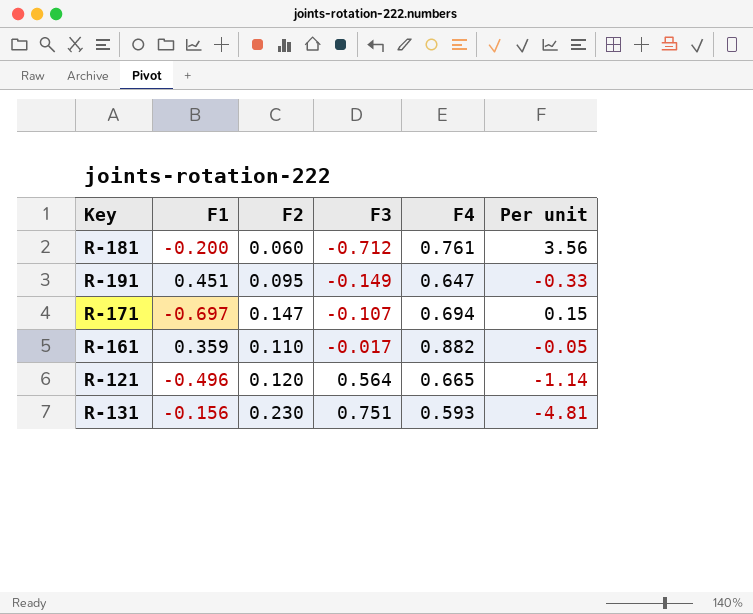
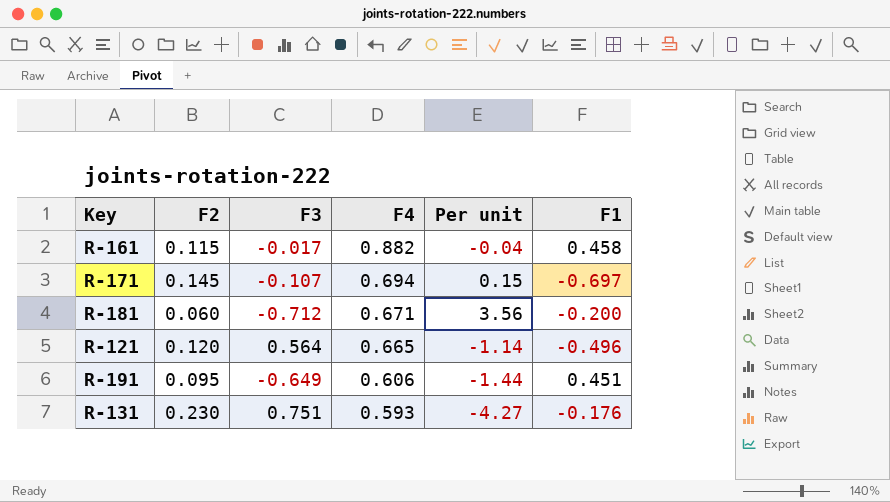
row order: F3 ascending -> F4 descending
column F1 | position: 2 -> 6
R-161 | F2: 0.110 -> 0.115
R-161 | Per unit: -0.05 -> -0.04
R-161 | F1: 0.359 -> 0.458
R-171 | F2: 0.147 -> 0.145
R-181 | F4: 0.761 -> 0.671
R-191 | F3: -0.149 -> -0.649
R-191 | F4: 0.647 -> 0.606
R-191 | Per unit: -0.33 -> -1.44
R-131 | Per unit: -4.81 -> -4.27
R-131 | F1: -0.156 -> -0.176

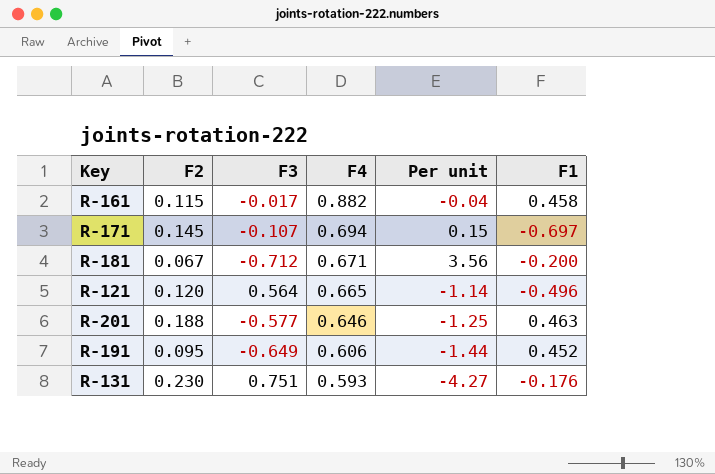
R-181 | F2: 0.060 -> 0.067
row R-201: none -> 0.188 | -0.577 | 0.646 | -1.25 | 0.463
R-191 | F1: 0.451 -> 0.452

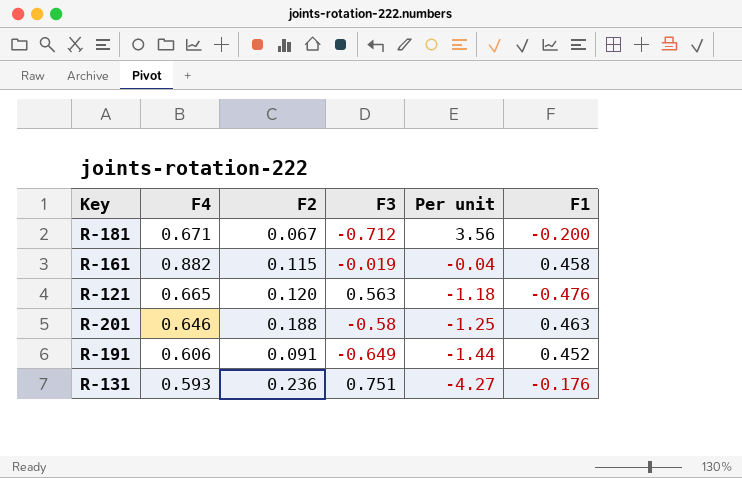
row order: F4 descending -> Per unit descending
column F4 | position: 4 -> 2
row R-171: 0.145 | -0.107 | 0.694 | 0.15 | -0.697 -> none
R-161 | F3: -0.017 -> -0.019
R-121 | F3: 0.564 -> 0.563
R-121 | Per unit: -1.14 -> -1.18
R-121 | F1: -0.496 -> -0.476
R-201 | F3: -0.577 -> -0.58
R-191 | F2: 0.095 -> 0.091
R-131 | F2: 0.230 -> 0.236

